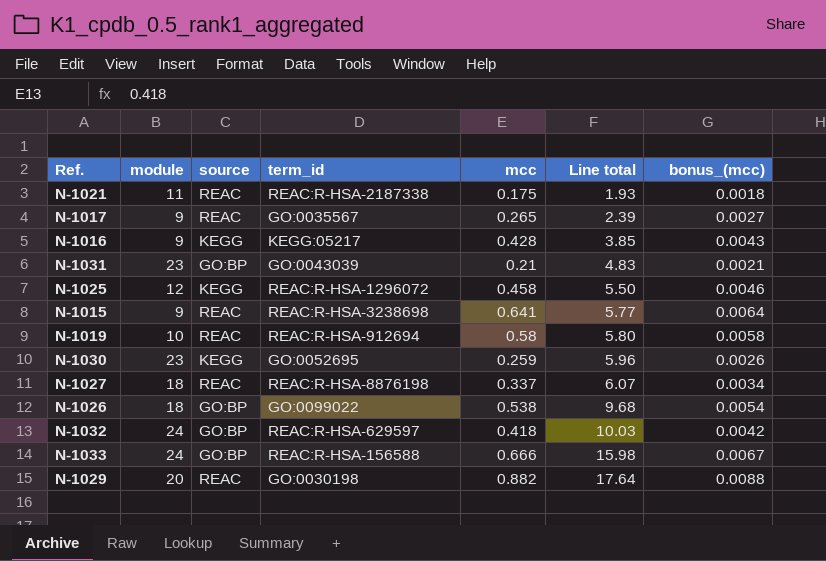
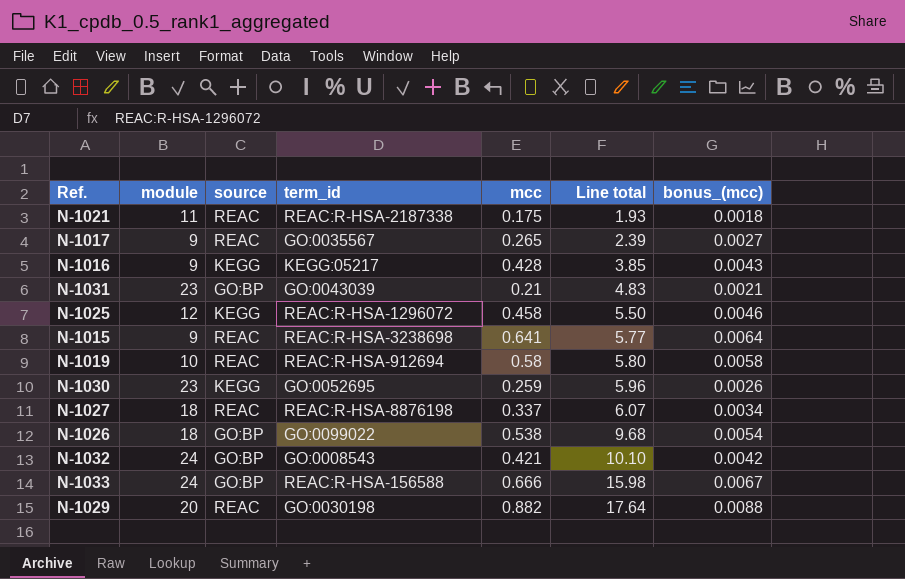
N-1032 | term_id: REAC:R-HSA-629597 -> GO:0008543
N-1032 | mcc: 0.418 -> 0.421
N-1032 | Line total: 10.03 -> 10.10

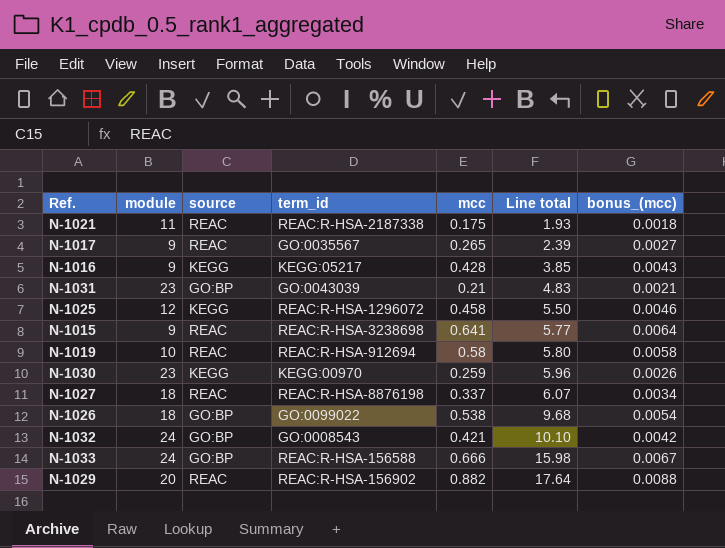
N-1030 | term_id: GO:0052695 -> KEGG:00970
N-1029 | term_id: GO:0030198 -> REAC:R-HSA-156902

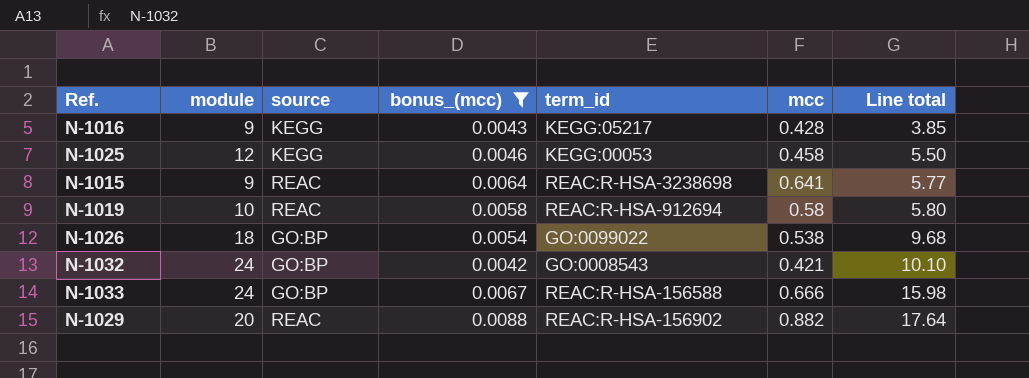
filter: none -> bonus_(mcc) >= 0.0042
column bonus_(mcc) | position: 7 -> 4
N-1025 | term_id: REAC:R-HSA-1296072 -> KEGG:00053

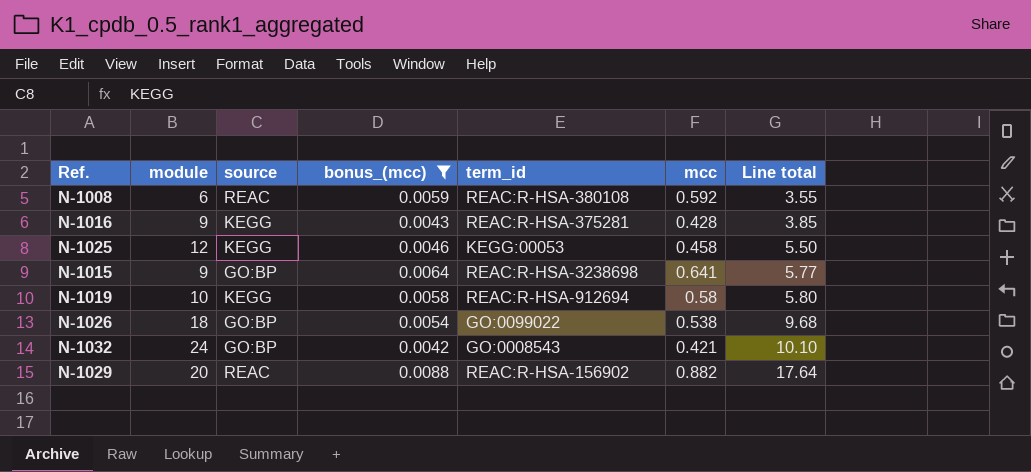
row N-1033: 24 | GO:BP | 0.0067 | REAC:R-HSA-156588 | 0.666 | 15.98 -> none
row N-1008: none -> 6 | REAC | 0.0059 | REAC:R-HSA-380108 | 0.592 | 3.55
N-1016 | term_id: KEGG:05217 -> REAC:R-HSA-375281
N-1015 | source: REAC -> GO:BP
N-1019 | source: REAC -> KEGG

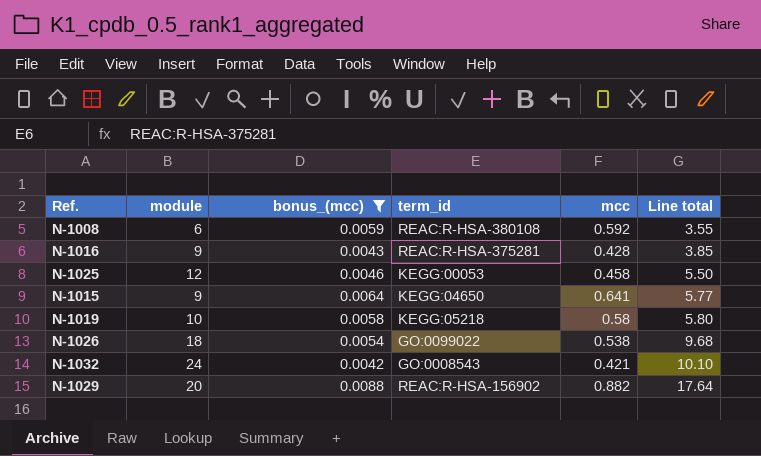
column source | position: 3 -> none
N-1015 | term_id: REAC:R-HSA-3238698 -> KEGG:04650
N-1019 | term_id: REAC:R-HSA-912694 -> KEGG:05218

